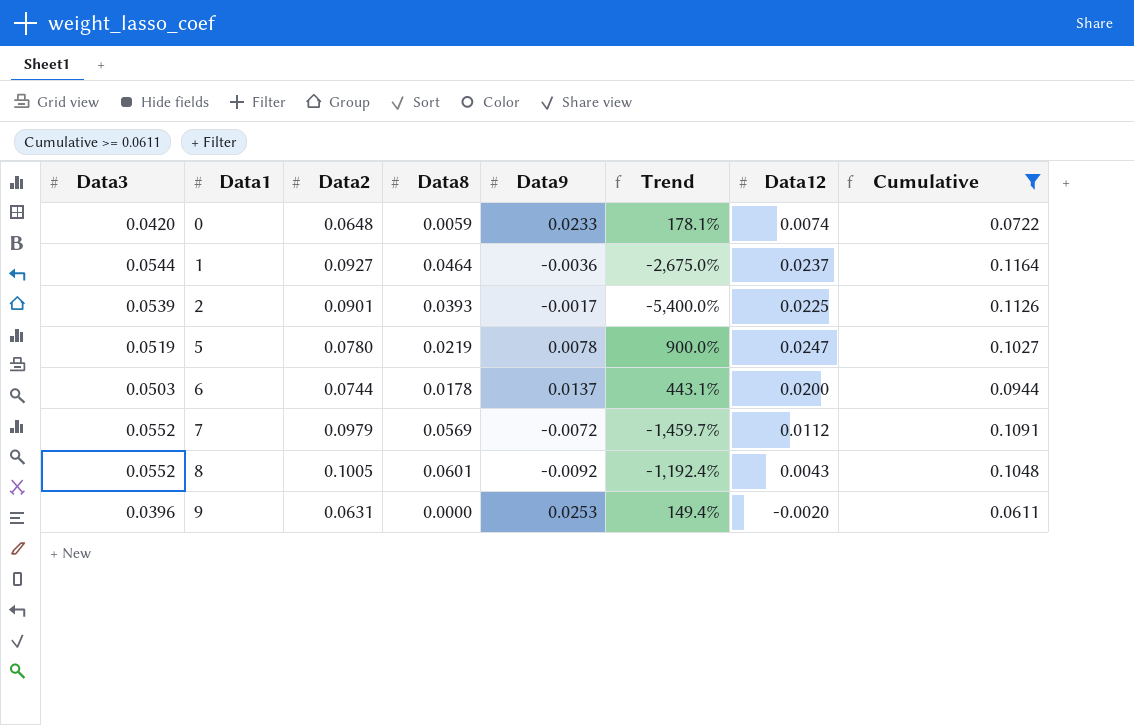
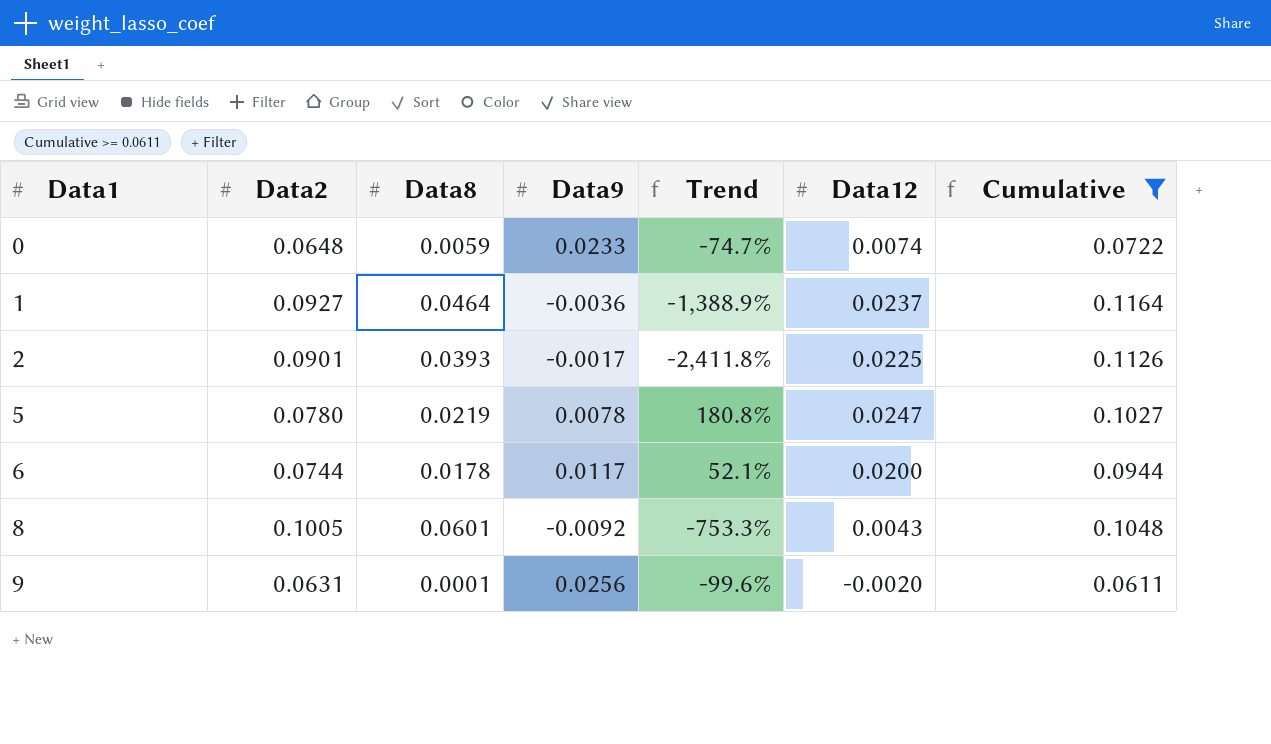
column Data3 | position: 1 -> none
column Trend | formula: ([Data2] - [Data9]) / [Data9] -> ([Data8] - [Data9]) / [Data9]
row 7: 0.0552 | 0.0979 | 0.0569 | -0.0072 | -1,459.7% | 0.0112 | 0.1091 -> none
6 | Data9: 0.0137 -> 0.0117
9 | Data8: 0.0000 -> 0.0001
9 | Data9: 0.0253 -> 0.0256

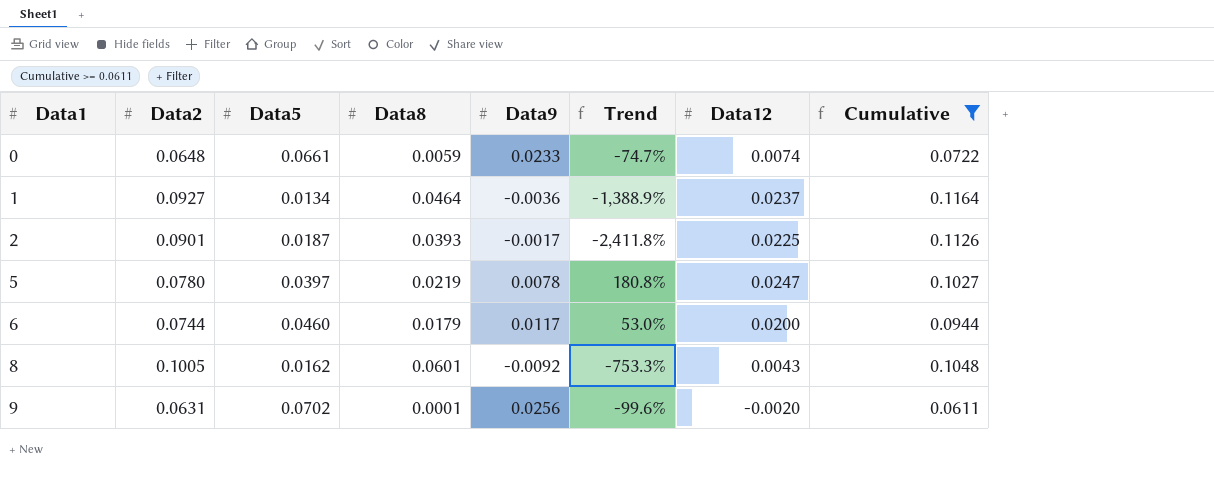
column Data5 | position: none -> 3
6 | Data8: 0.0178 -> 0.0179
6 | Trend: 52.1% -> 53.0%

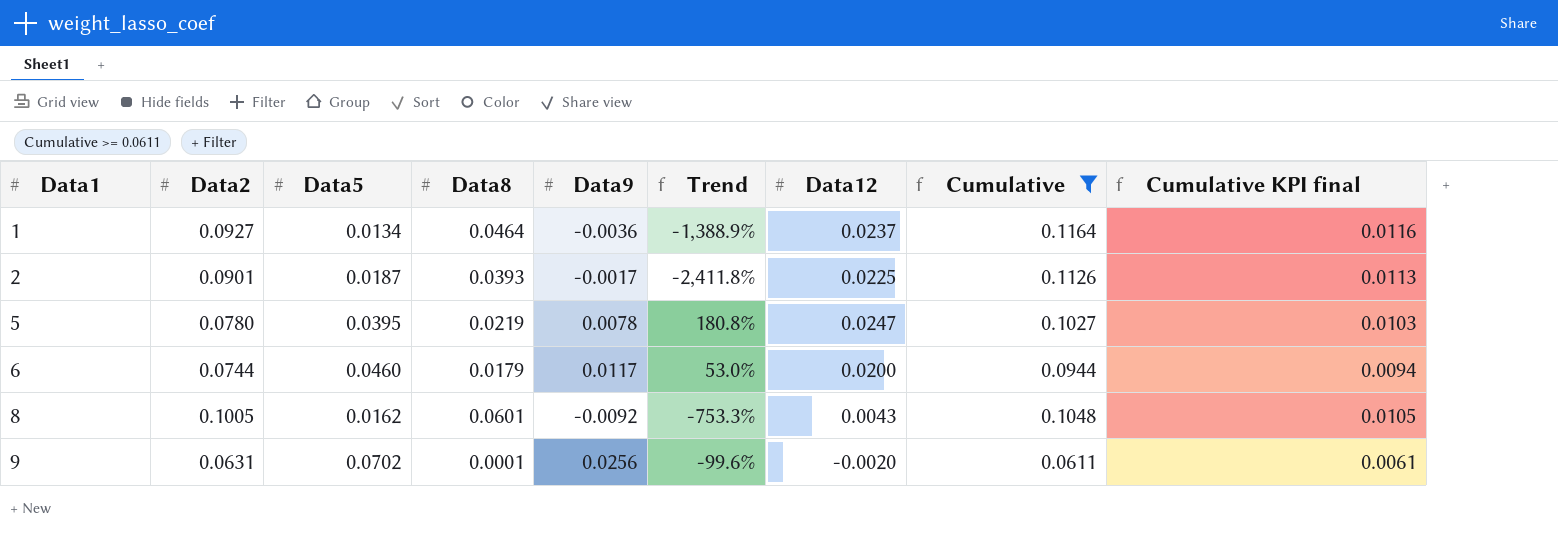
column Cumulative KPI final | formula: none -> [Cumulative] * 0.1
row 0: 0.0648 | 0.0661 | 0.0059 | 0.0233 | -74.7% | 0.0074 | 0.0722 -> none
5 | Data5: 0.0397 -> 0.0395

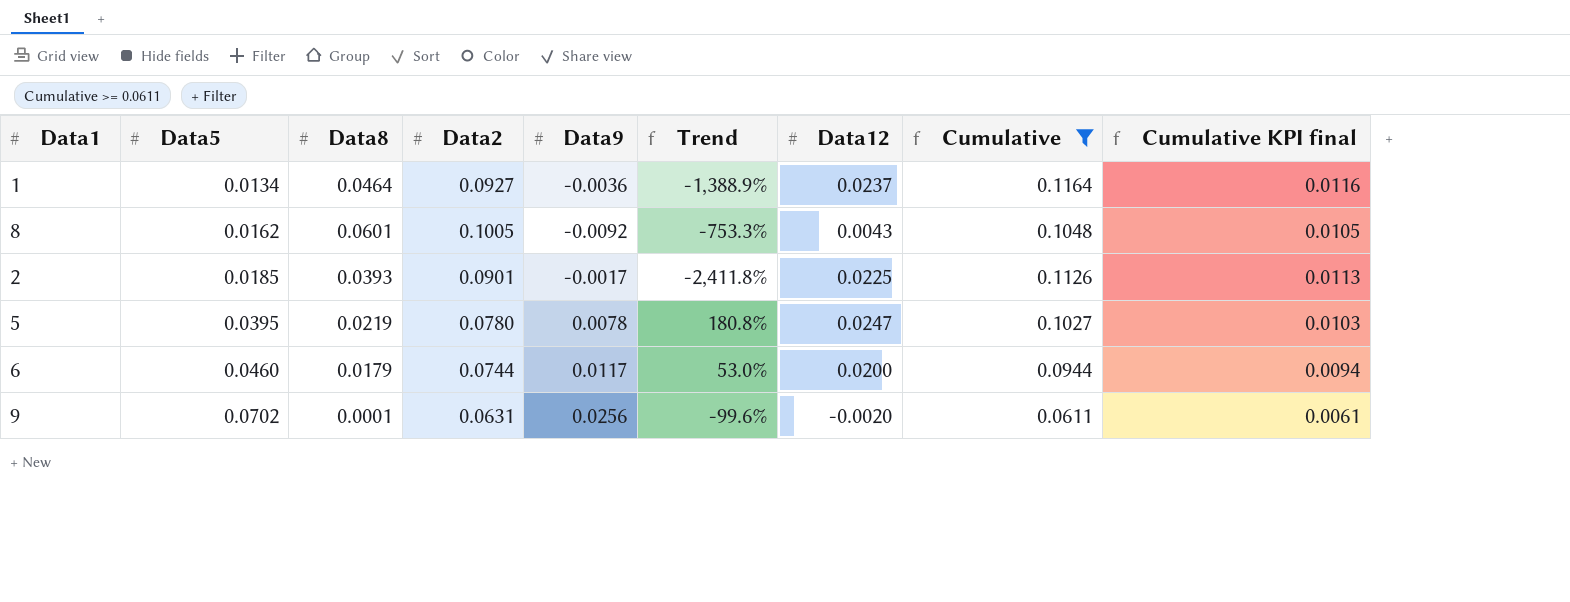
row order: Data1 ascending -> Data5 ascending
column Data2 | position: 2 -> 4
2 | Data5: 0.0187 -> 0.0185

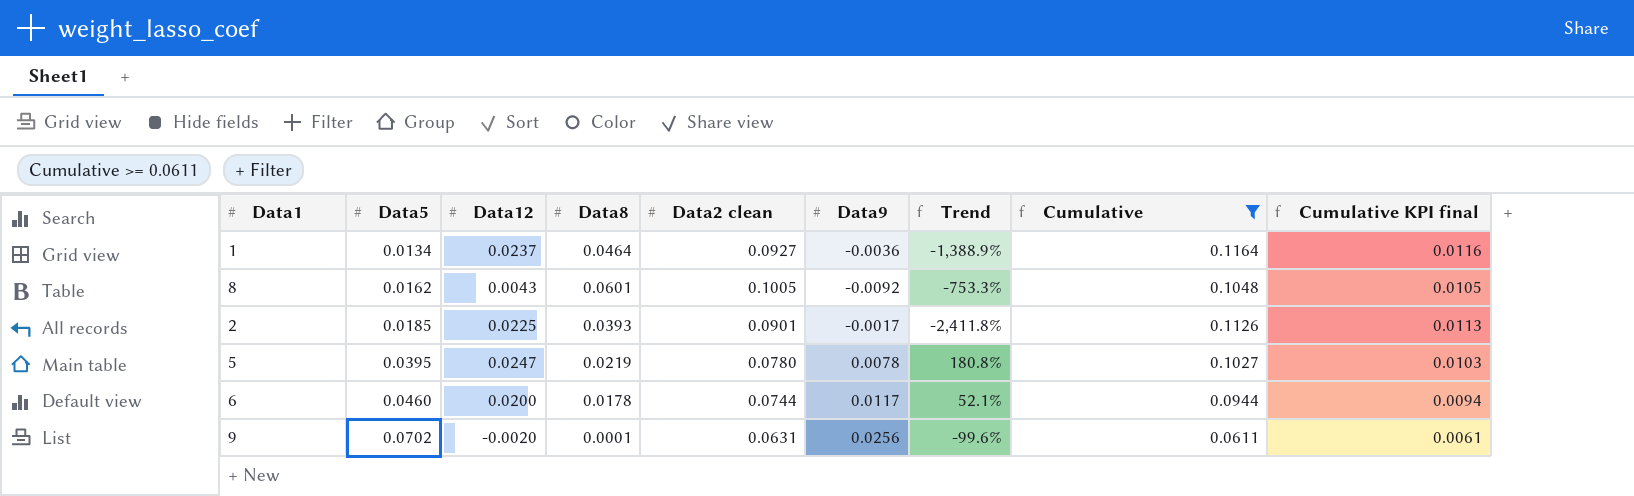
column Data12 | position: 7 -> 3
column name: Data2 -> Data2 clean
6 | Data8: 0.0179 -> 0.0178
6 | Trend: 53.0% -> 52.1%

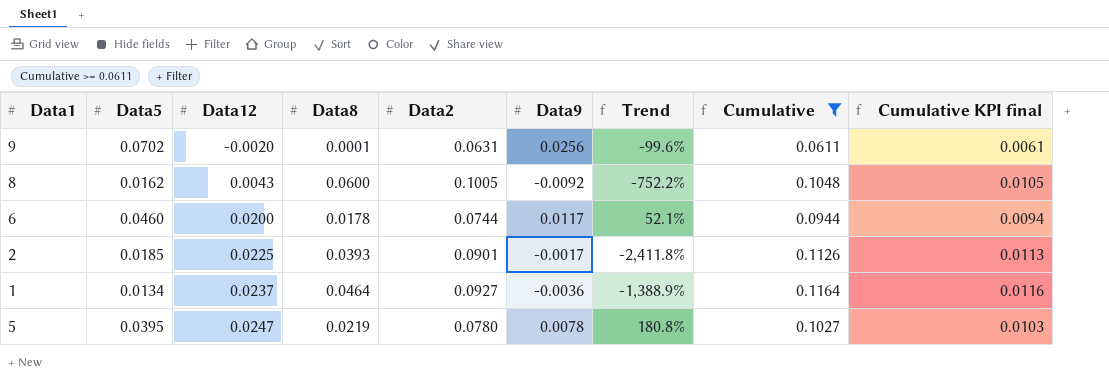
row order: Data5 ascending -> Data12 ascending
column name: Data2 clean -> Data2
8 | Data8: 0.0601 -> 0.0600
8 | Trend: -753.3% -> -752.2%

